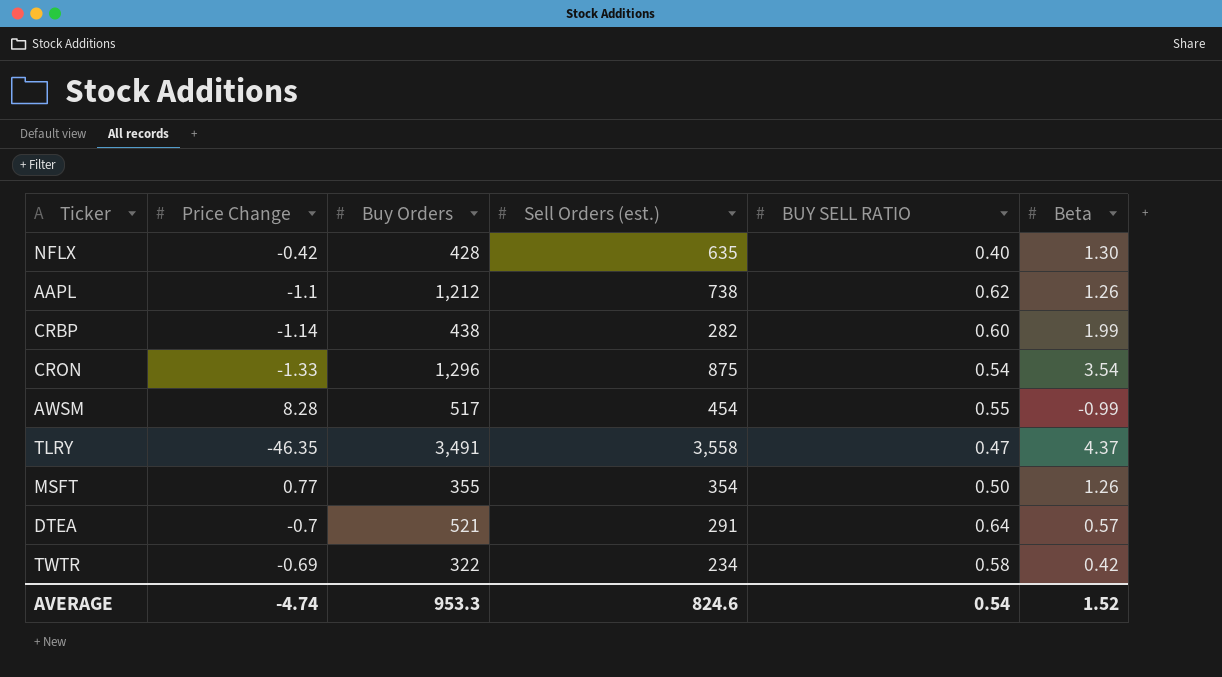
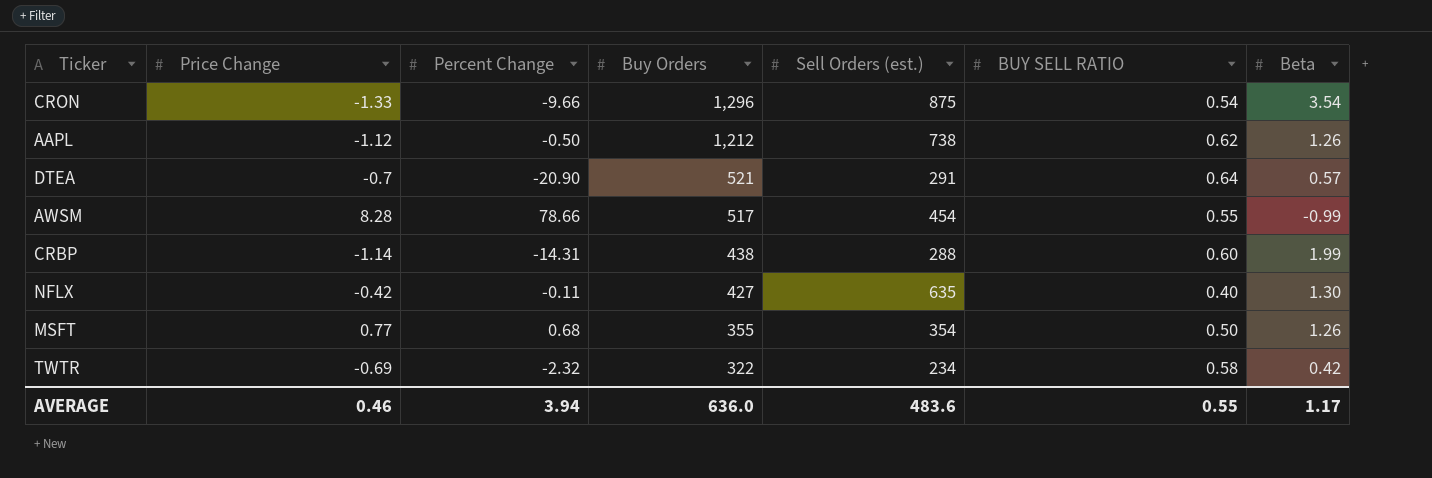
row order: none -> Buy Orders descending
column Percent Change | position: none -> 3
row TLRY: -46.35 | 3,491 | 3,558 | 0.47 | 4.37 -> none
AAPL | Price Change: -1.1 -> -1.12
CRBP | Sell Orders (est.): 282 -> 288
NFLX | Buy Orders: 428 -> 427
AVERAGE | Price Change: -4.74 -> 0.46
AVERAGE | Buy Orders: 953.3 -> 636.0
AVERAGE | Sell Orders (est.): 824.6 -> 483.6
AVERAGE | BUY SELL RATIO: 0.54 -> 0.55
AVERAGE | Beta: 1.52 -> 1.17

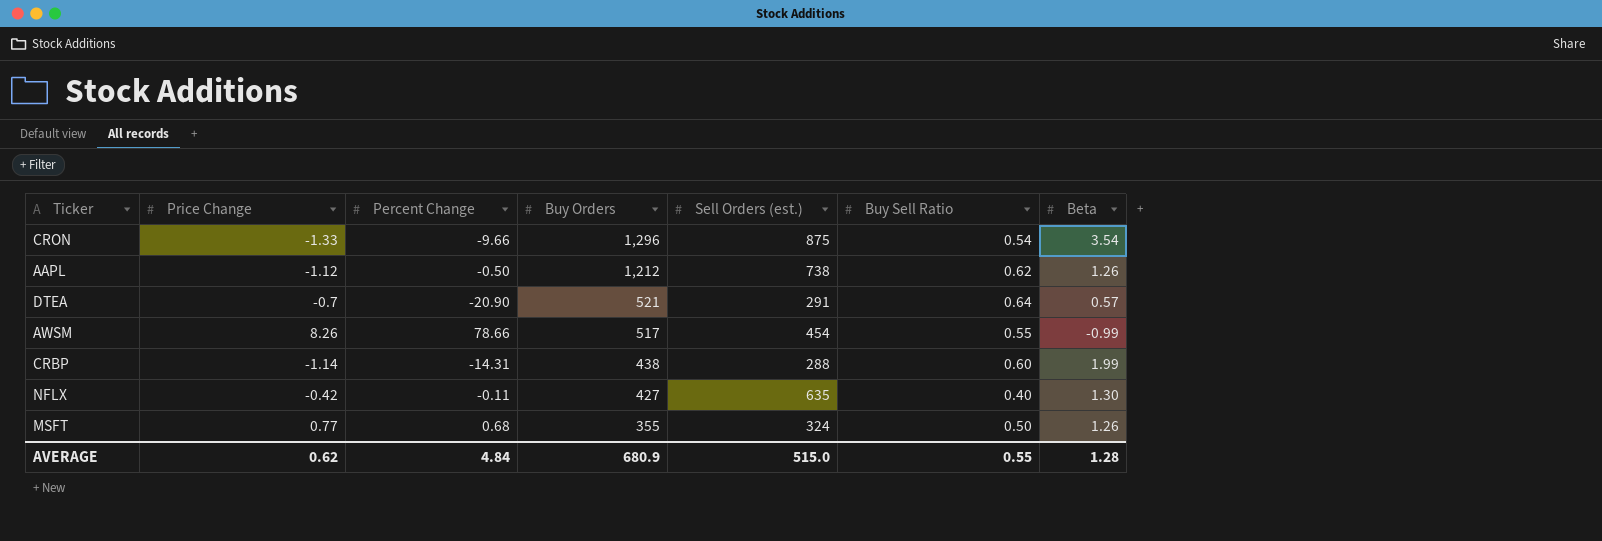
column name: BUY SELL RATIO -> Buy Sell Ratio
row TWTR: -0.69 | -2.32 | 322 | 234 | 0.58 | 0.42 -> none
AWSM | Price Change: 8.28 -> 8.26
MSFT | Sell Orders (est.): 354 -> 324
AVERAGE | Price Change: 0.46 -> 0.62
AVERAGE | Percent Change: 3.94 -> 4.84
AVERAGE | Buy Orders: 636.0 -> 680.9
AVERAGE | Sell Orders (est.): 483.6 -> 515.0
AVERAGE | Beta: 1.17 -> 1.28

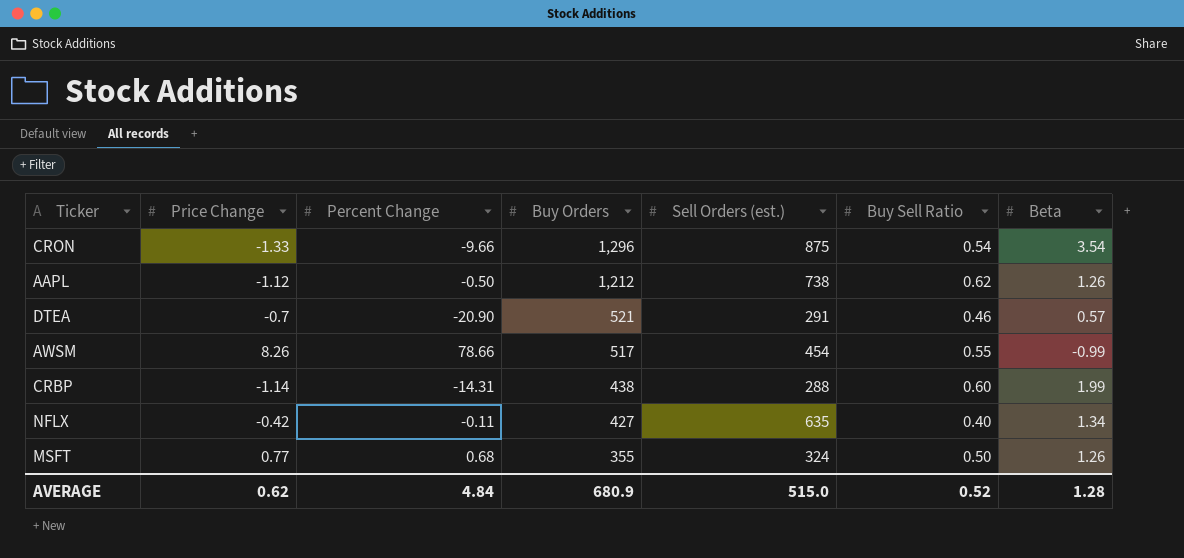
DTEA | Buy Sell Ratio: 0.64 -> 0.46
NFLX | Beta: 1.30 -> 1.34
AVERAGE | Buy Sell Ratio: 0.55 -> 0.52

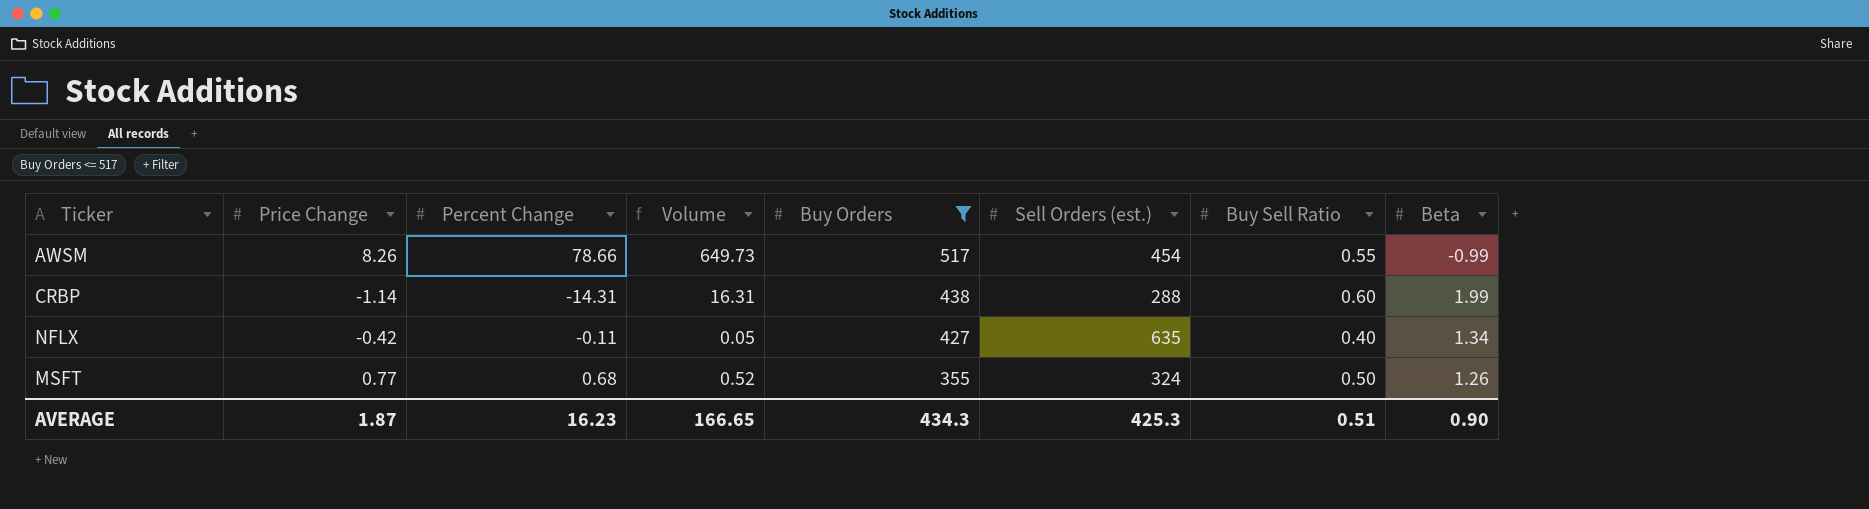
filter: none -> Buy Orders <= 517
column Volume | formula: none -> [Price Change] * [Percent Change]
AVERAGE | Price Change: 0.62 -> 1.87
AVERAGE | Percent Change: 4.84 -> 16.23
AVERAGE | Buy Orders: 680.9 -> 434.3
AVERAGE | Sell Orders (est.): 515.0 -> 425.3
AVERAGE | Buy Sell Ratio: 0.52 -> 0.51
AVERAGE | Beta: 1.28 -> 0.90

